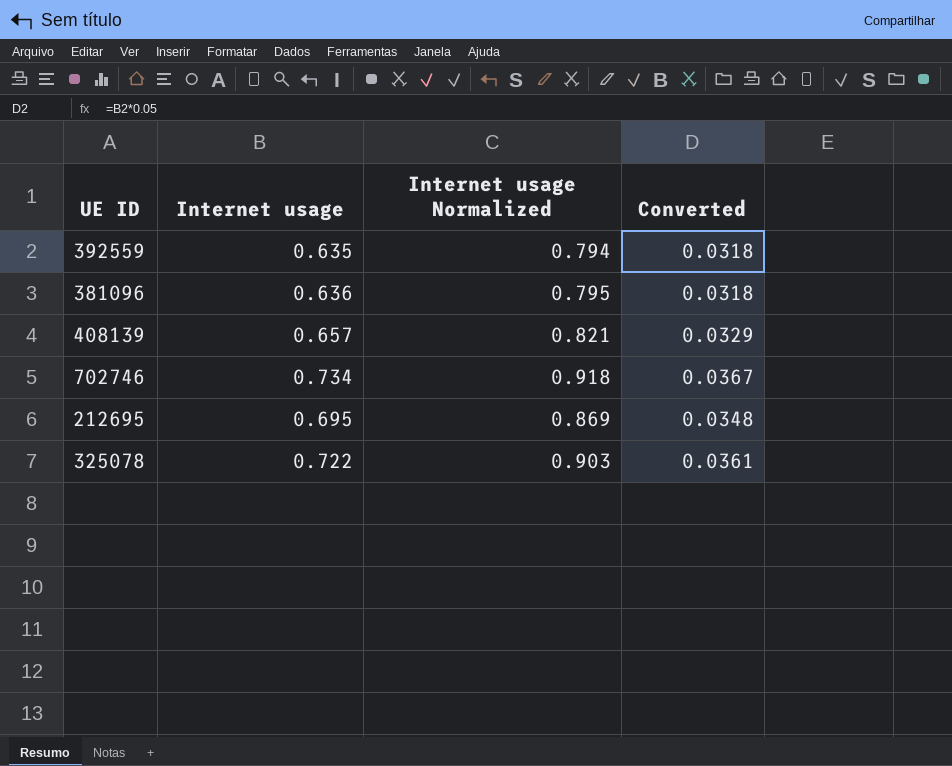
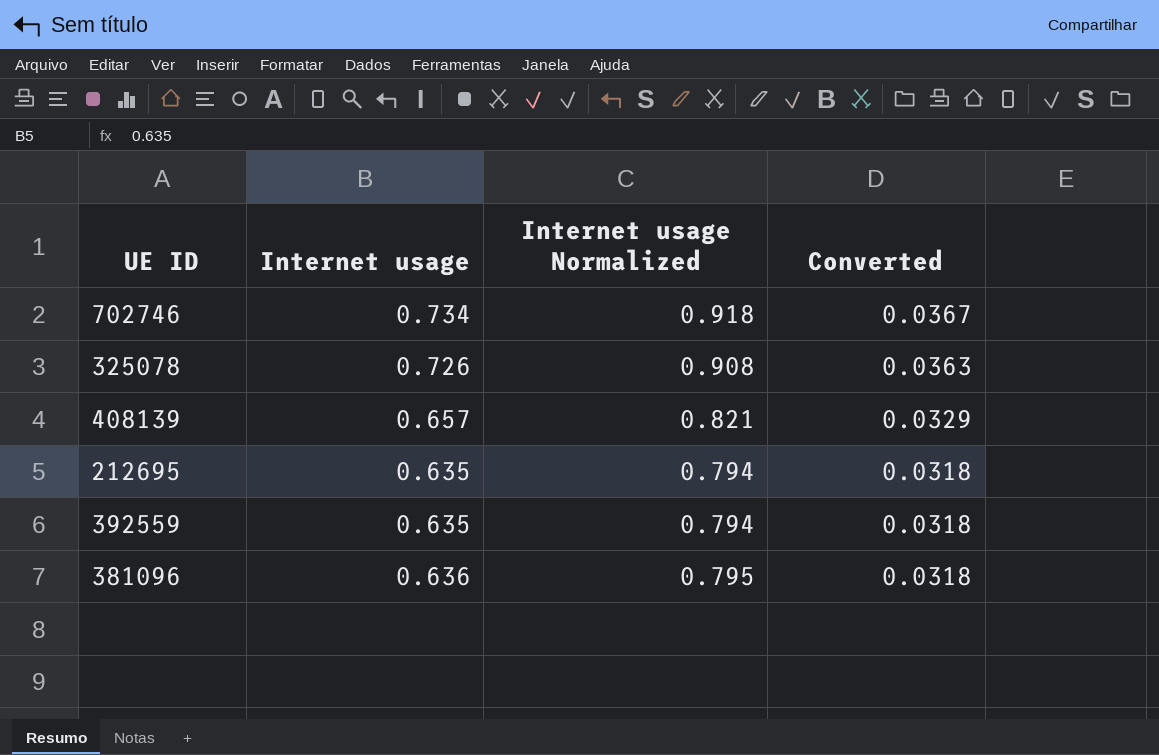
row order: none -> Converted descending
325078 | Internet usage: 0.722 -> 0.726
325078 | Internet usage Normalized: 0.903 -> 0.908
325078 | Converted: 0.0361 -> 0.0363
212695 | Internet usage: 0.695 -> 0.635
212695 | Internet usage Normalized: 0.869 -> 0.794
212695 | Converted: 0.0348 -> 0.0318

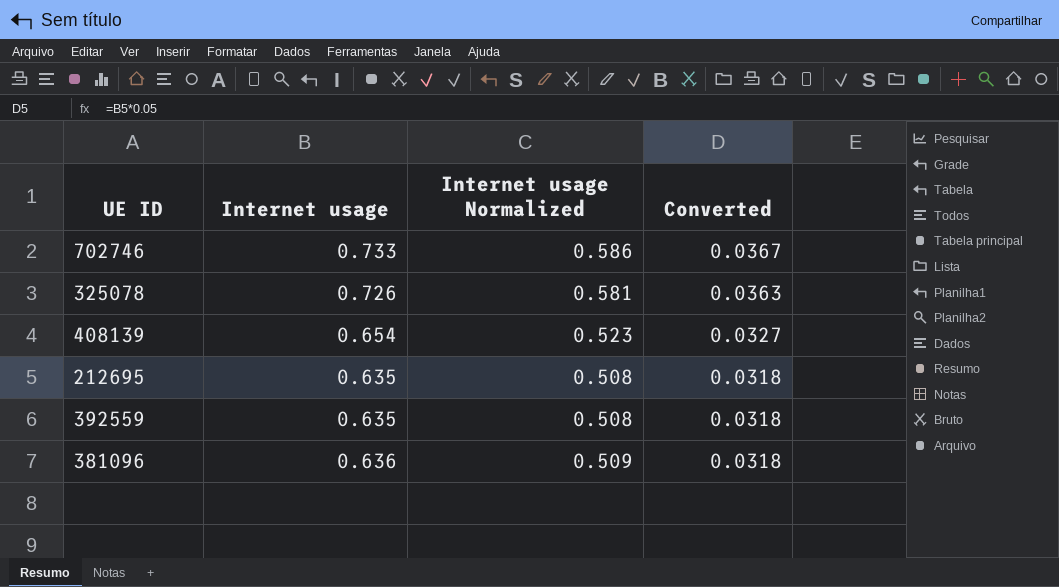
column Internet usage Normalized | formula: [Internet usage] * 1.25 -> [Internet usage] * 0.8
702746 | Internet usage: 0.734 -> 0.733
408139 | Internet usage: 0.657 -> 0.654
408139 | Converted: 0.0329 -> 0.0327

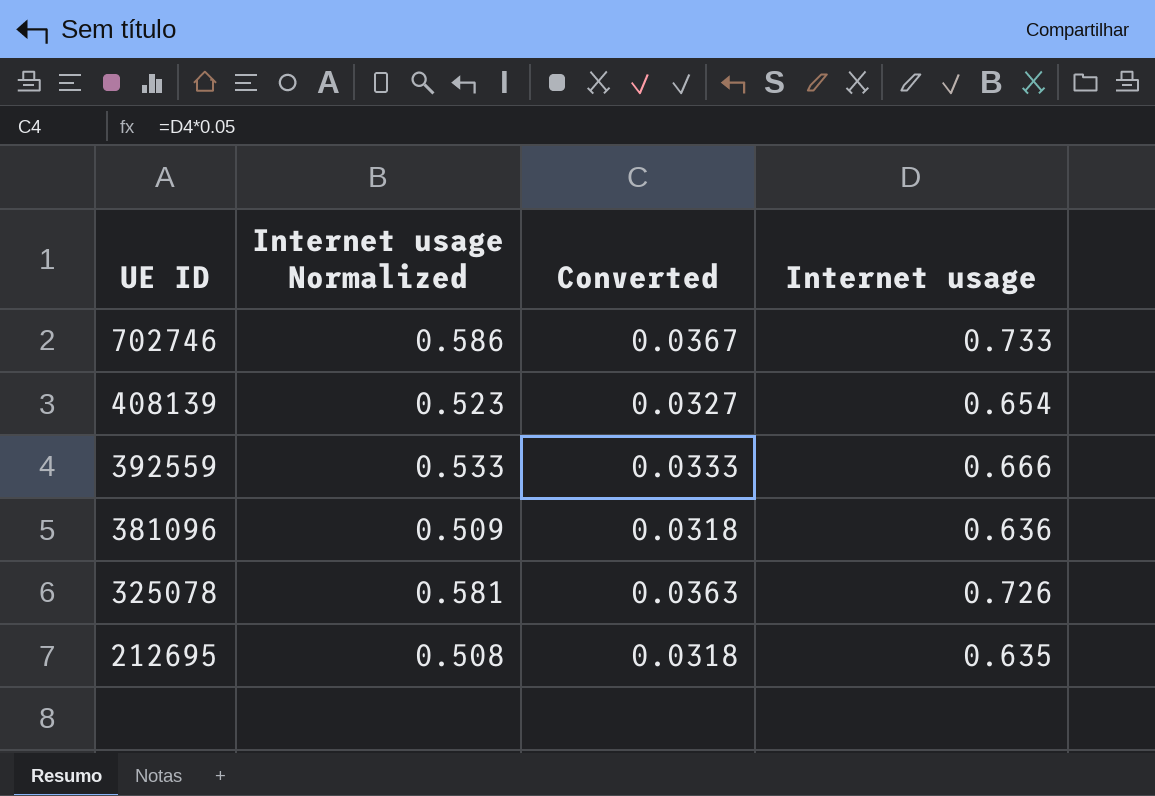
row order: Converted descending -> UE ID descending
column Internet usage | position: 2 -> 4
392559 | Internet usage Normalized: 0.508 -> 0.533
392559 | Converted: 0.0318 -> 0.0333
392559 | Internet usage: 0.635 -> 0.666

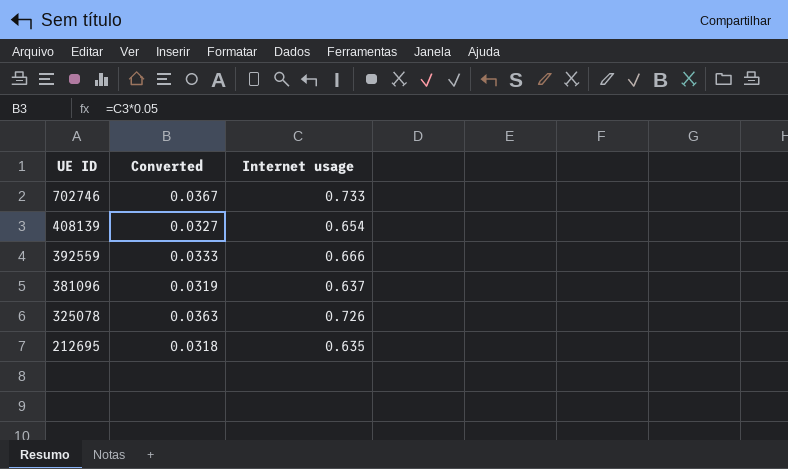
column Internet usage Normalized | formula: [Internet usage] * 0.8 -> none
381096 | Converted: 0.0318 -> 0.0319
381096 | Internet usage: 0.636 -> 0.637

